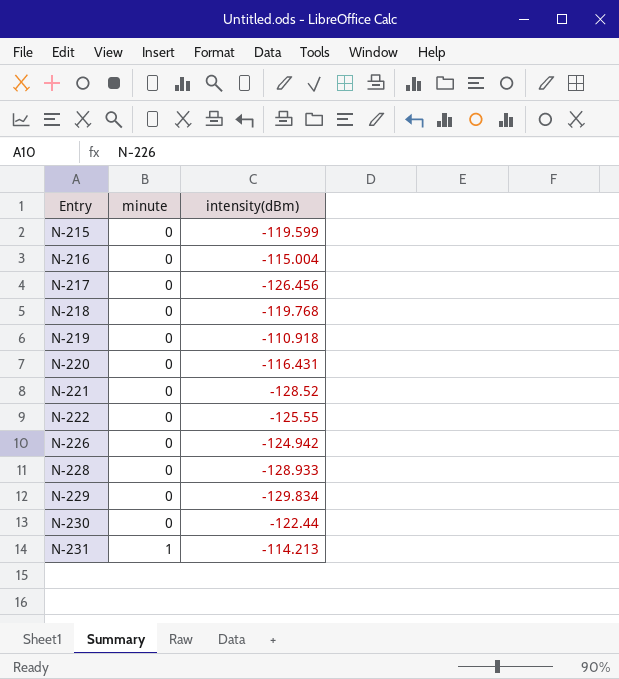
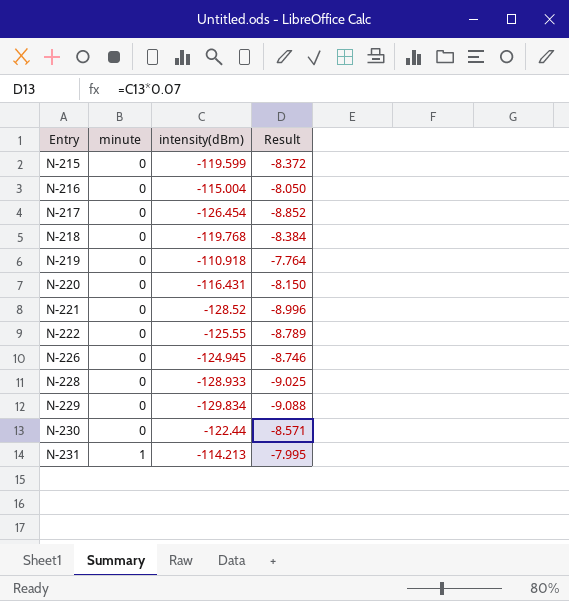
column Result | formula: none -> [intensity(dBm)] * 0.07
N-217 | intensity(dBm): -126.456 -> -126.454
N-226 | intensity(dBm): -124.942 -> -124.945

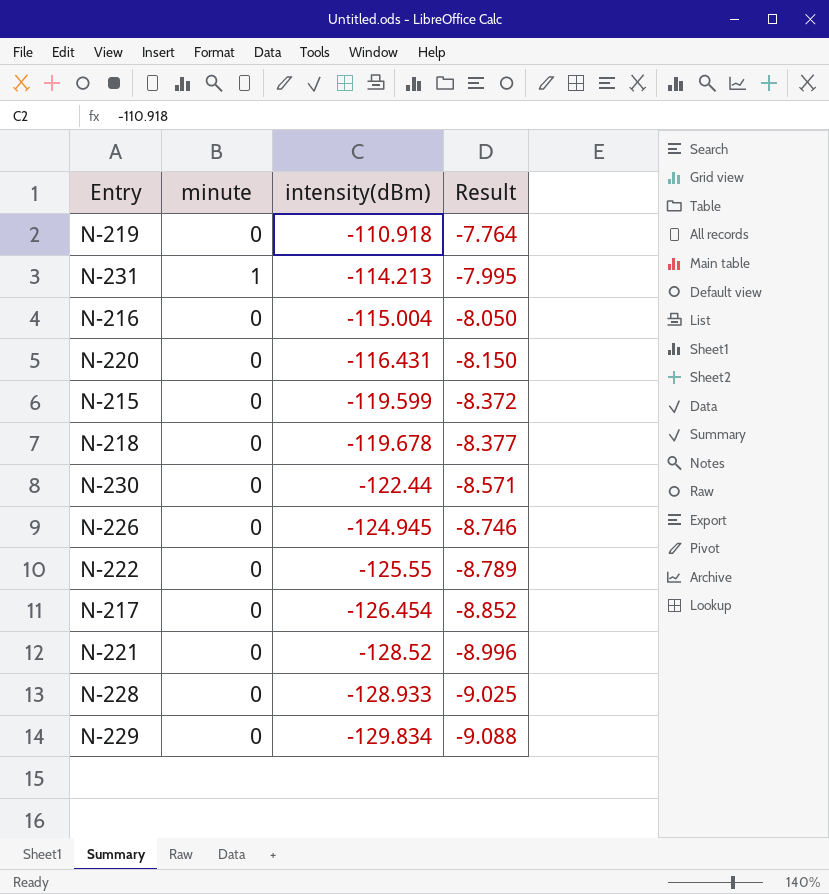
row order: Entry ascending -> intensity(dBm) descending
N-218 | intensity(dBm): -119.768 -> -119.678
N-218 | Result: -8.384 -> -8.377

